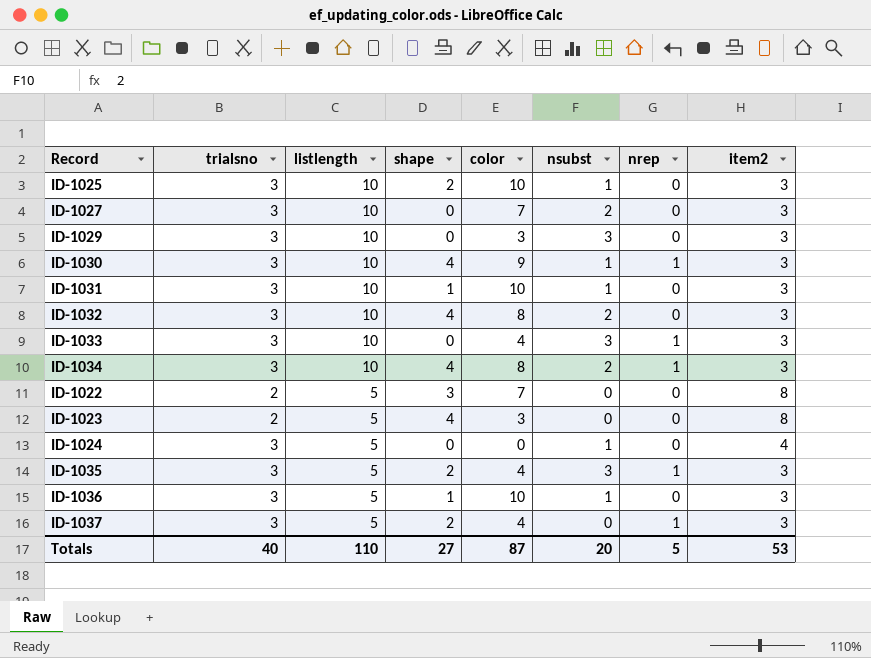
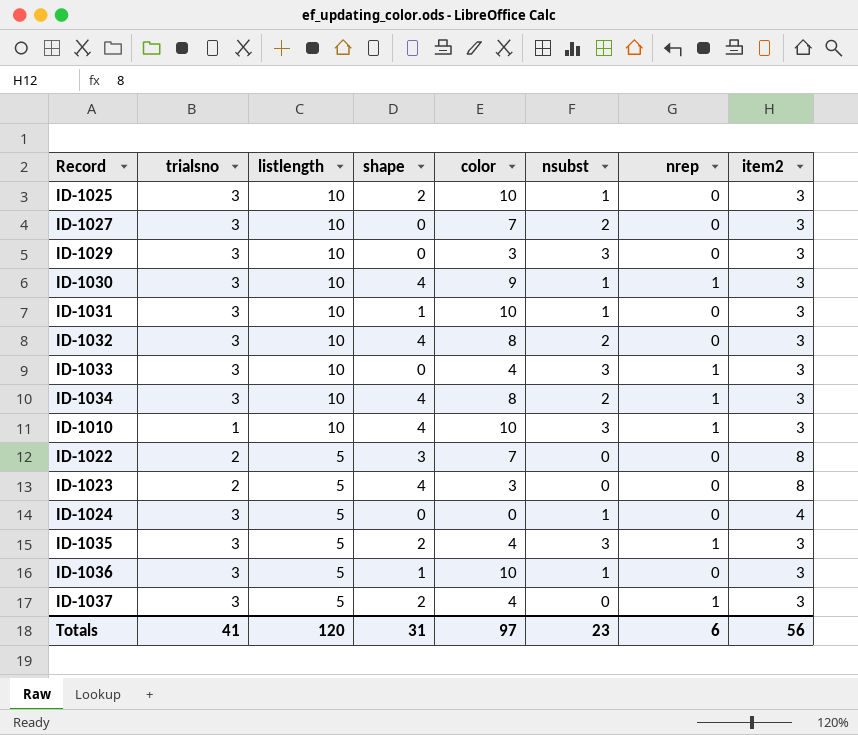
row ID-1010: none -> 1 | 10 | 4 | 10 | 3 | 1 | 3
Totals | trialsno: 40 -> 41
Totals | listlength: 110 -> 120
Totals | shape: 27 -> 31
Totals | color: 87 -> 97
Totals | nsubst: 20 -> 23
Totals | nrep: 5 -> 6
Totals | item2: 53 -> 56

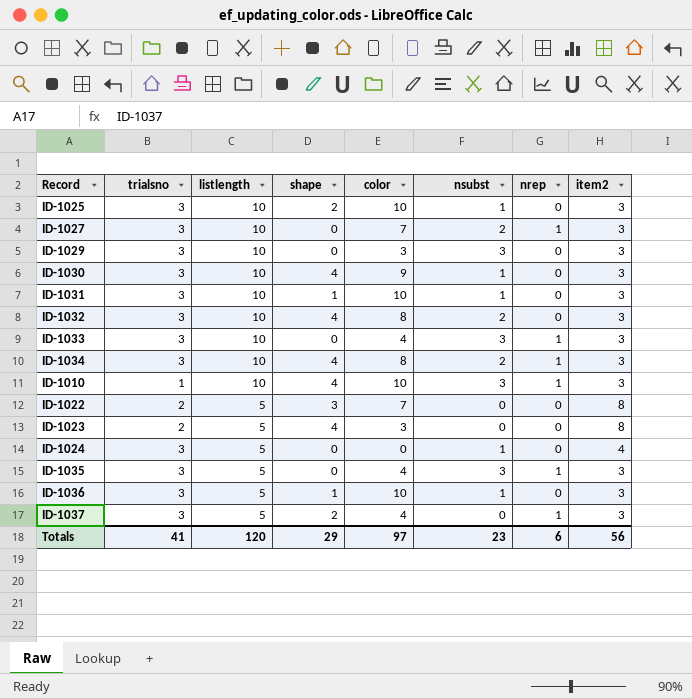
ID-1027 | nrep: 0 -> 1
ID-1030 | nrep: 1 -> 0
ID-1035 | shape: 2 -> 0
Totals | shape: 31 -> 29

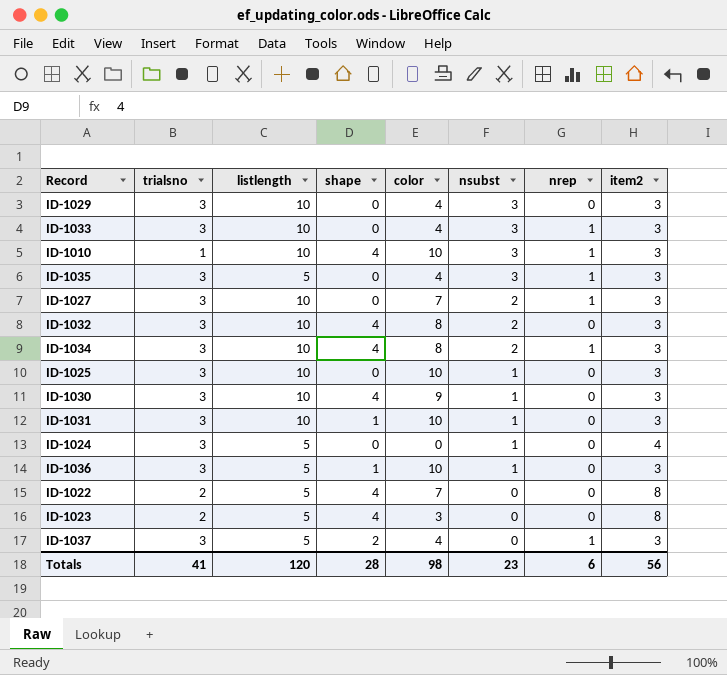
row order: listlength descending -> nsubst descending
ID-1029 | color: 3 -> 4
ID-1025 | shape: 2 -> 0
ID-1022 | shape: 3 -> 4
Totals | shape: 29 -> 28
Totals | color: 97 -> 98

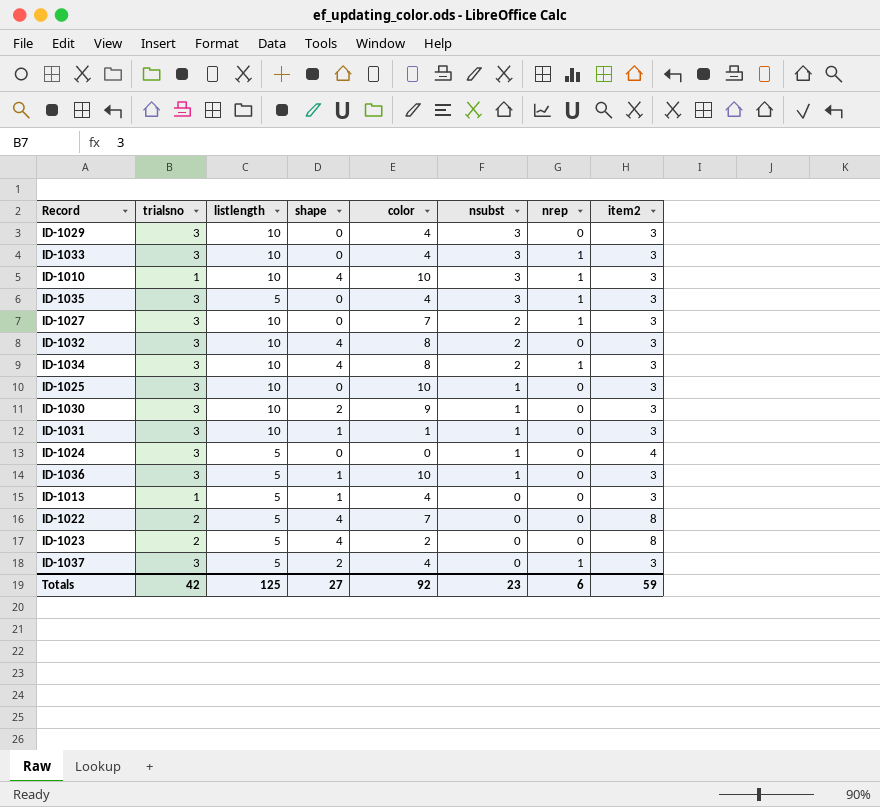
ID-1030 | shape: 4 -> 2
ID-1031 | color: 10 -> 1
row ID-1013: none -> 1 | 5 | 1 | 4 | 0 | 0 | 3
ID-1023 | color: 3 -> 2
Totals | trialsno: 41 -> 42
Totals | listlength: 120 -> 125
Totals | shape: 28 -> 27
Totals | color: 98 -> 92
Totals | item2: 56 -> 59

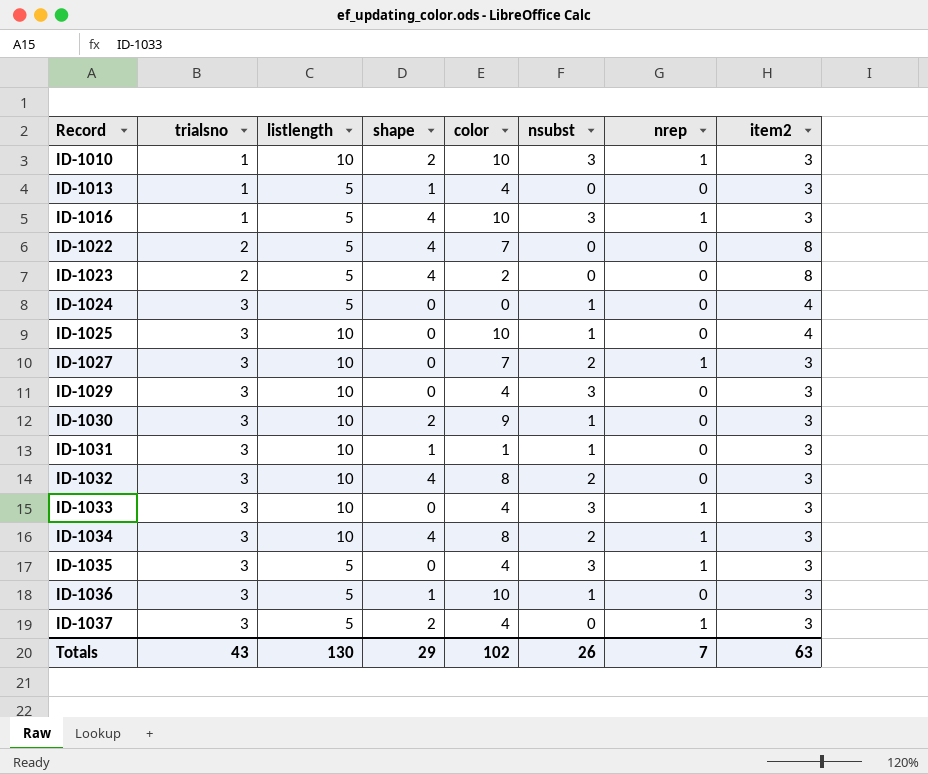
row order: nsubst descending -> Record ascending
ID-1010 | shape: 4 -> 2
row ID-1016: none -> 1 | 5 | 4 | 10 | 3 | 1 | 3
ID-1025 | item2: 3 -> 4
Totals | trialsno: 42 -> 43
Totals | listlength: 125 -> 130
Totals | shape: 27 -> 29
Totals | color: 92 -> 102
Totals | nsubst: 23 -> 26
Totals | nrep: 6 -> 7
Totals | item2: 59 -> 63

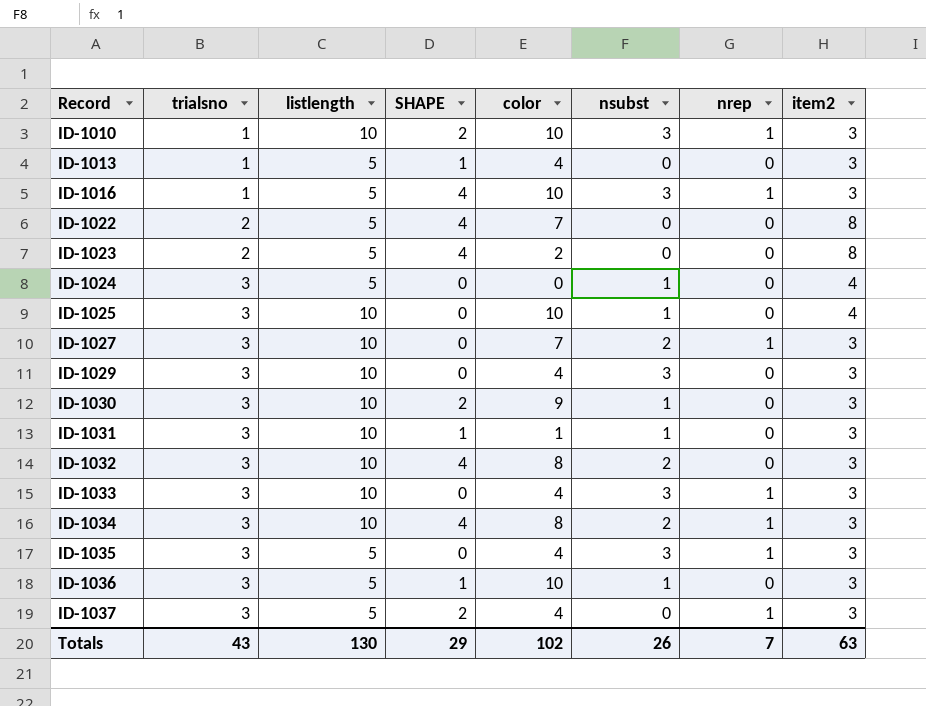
column name: shape -> SHAPE

